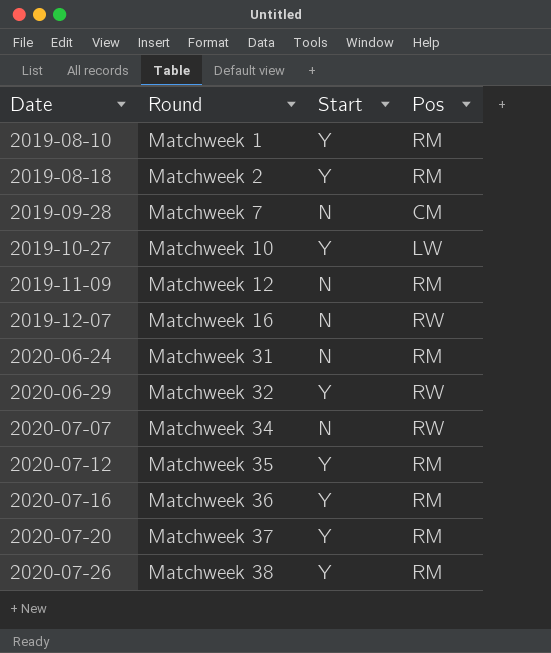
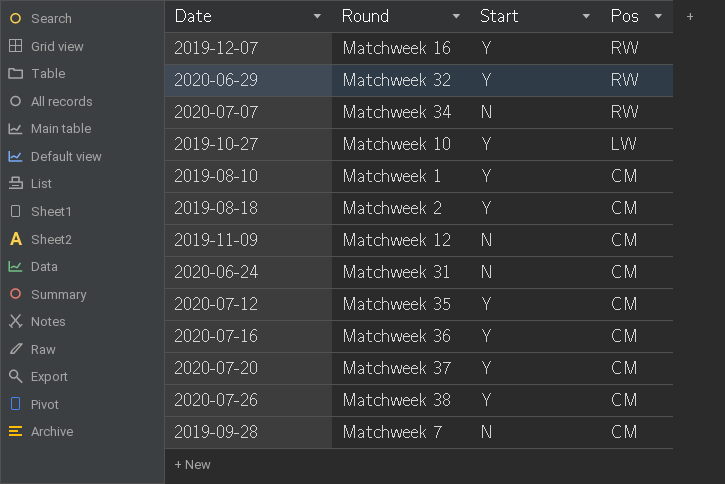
row order: Date ascending -> Pos descending
2019-12-07 | Start: N -> Y
2019-08-10 | Pos: RM -> CM
2019-08-18 | Pos: RM -> CM
2019-11-09 | Pos: RM -> CM
2020-06-24 | Pos: RM -> CM
2020-07-12 | Pos: RM -> CM
2020-07-16 | Pos: RM -> CM
2020-07-20 | Pos: RM -> CM
2020-07-26 | Pos: RM -> CM

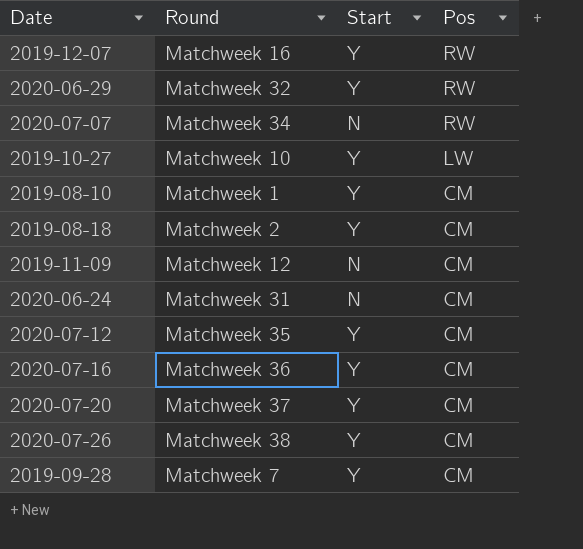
2019-09-28 | Start: N -> Y

